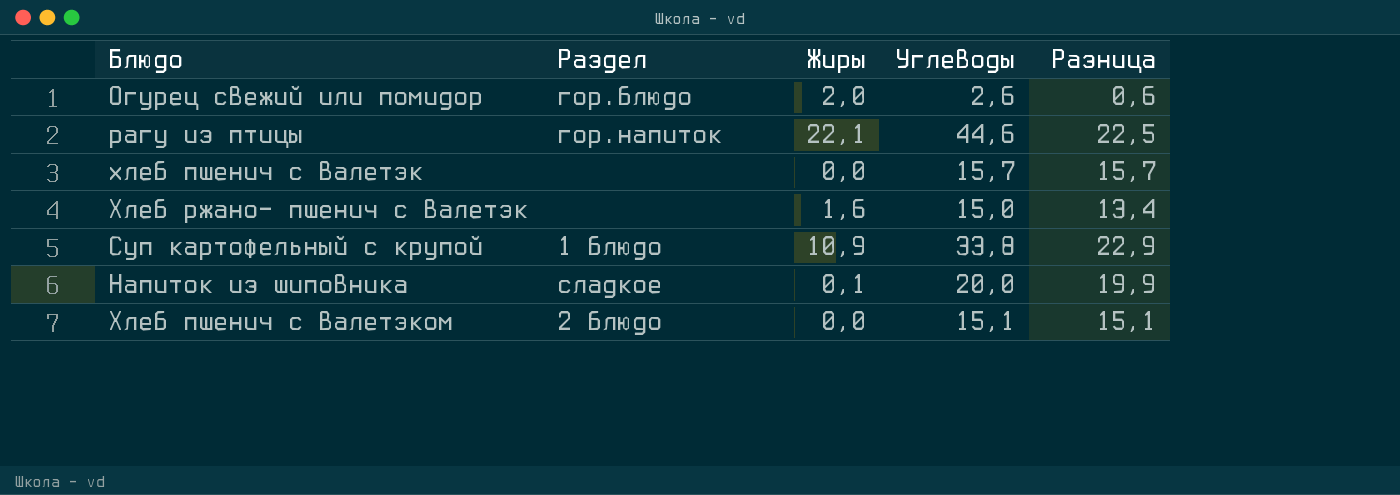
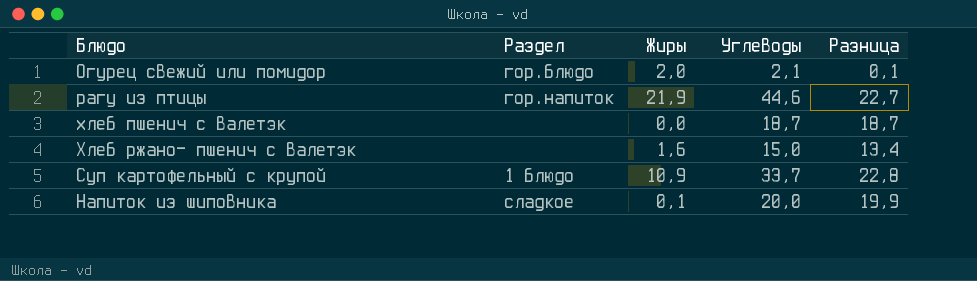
row Хлеб пшенич с валетэком: 2 блюдо | 0,0 | 15,1 | 15,1 -> none
Огурец свежий или помидор | Углеводы: 2,6 -> 2,1
Огурец свежий или помидор | Разница: 0,6 -> 0,1
рагу из птицы | Жиры: 22,1 -> 21,9
рагу из птицы | Разница: 22,5 -> 22,7
хлеб пшенич с валетэк | Углеводы: 15,7 -> 18,7
хлеб пшенич с валетэк | Разница: 15,7 -> 18,7
Суп картофельный с крупой | Углеводы: 33,8 -> 33,7
Суп картофельный с крупой | Разница: 22,9 -> 22,8

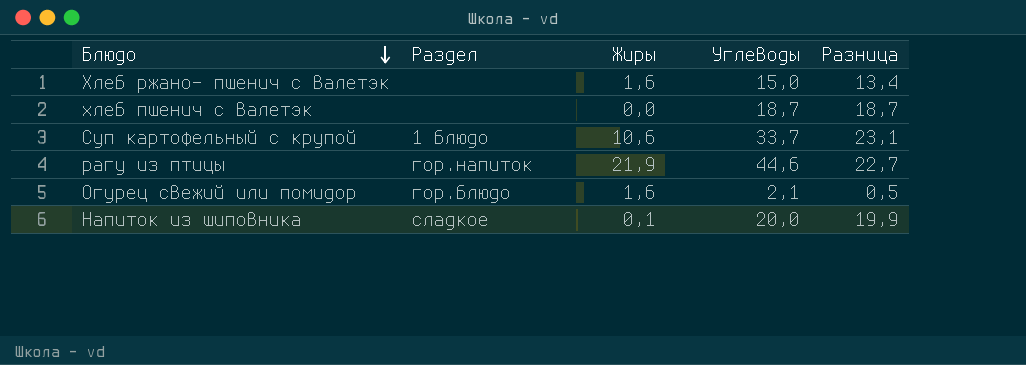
row order: none -> Блюдо descending
Суп картофельный с крупой | Жиры: 10,9 -> 10,6
Суп картофельный с крупой | Разница: 22,8 -> 23,1
Огурец свежий или помидор | Жиры: 2,0 -> 1,6
Огурец свежий или помидор | Разница: 0,1 -> 0,5

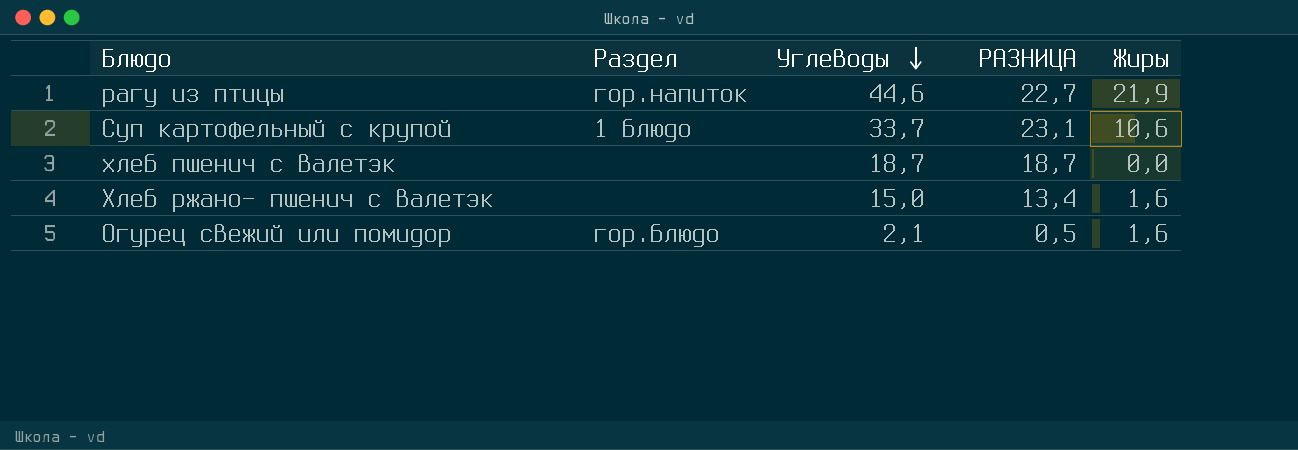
row order: Блюдо descending -> Углеводы descending
column name: Разница -> РАЗНИЦА
column Жиры | position: 3 -> 5
row Напиток из шиповника: сладкое | 0,1 | 20,0 | 19,9 -> none

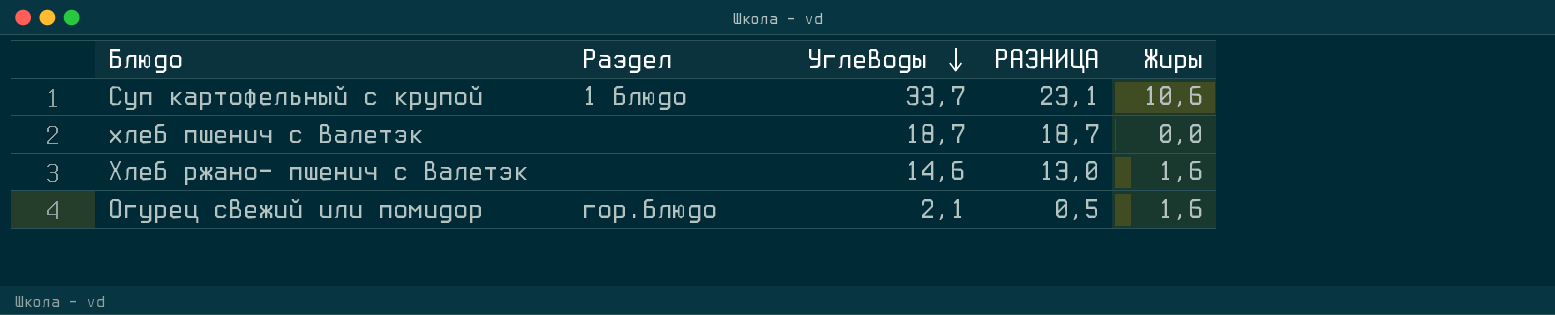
row рагу из птицы: гор.напиток | 44,6 | 22,7 | 21,9 -> none
Хлеб ржано- пшенич с валетэк | Углеводы: 15,0 -> 14,6
Хлеб ржано- пшенич с валетэк | РАЗНИЦА: 13,4 -> 13,0

